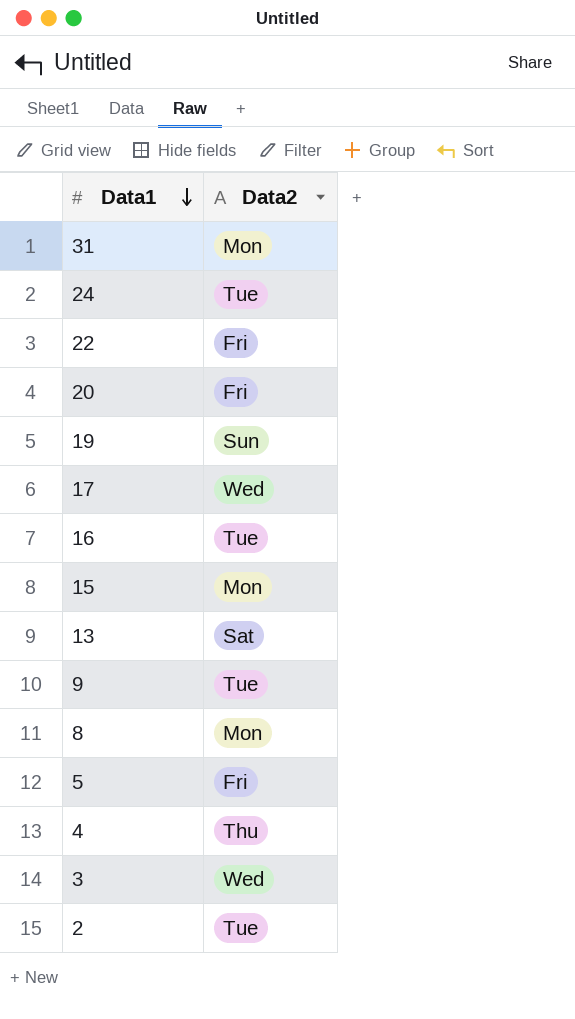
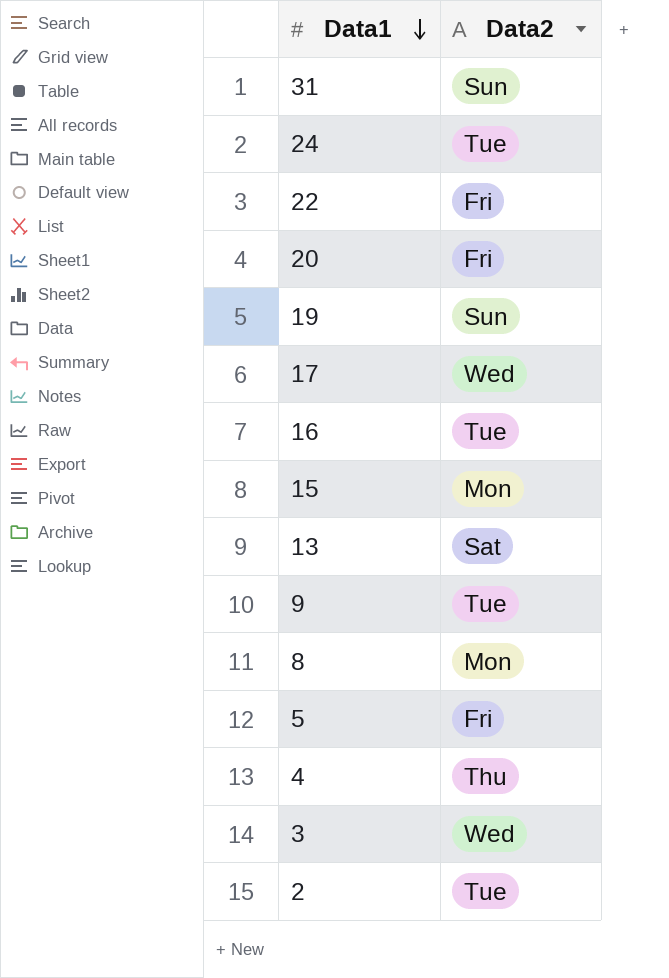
31 | Data2: Mon -> Sun

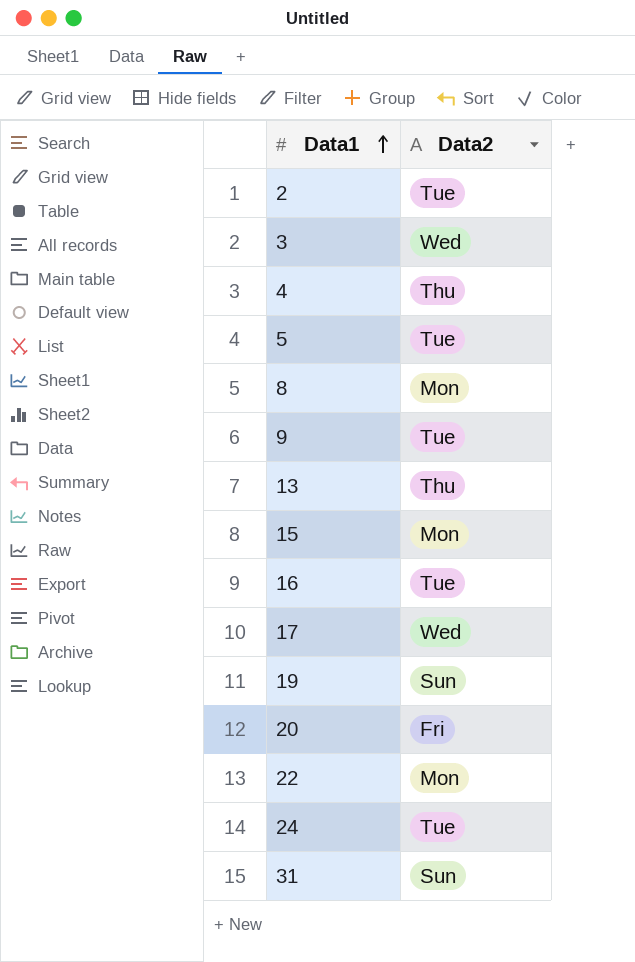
row order: Data1 descending -> Data1 ascending
5 | Data2: Fri -> Tue
13 | Data2: Sat -> Thu
22 | Data2: Fri -> Mon

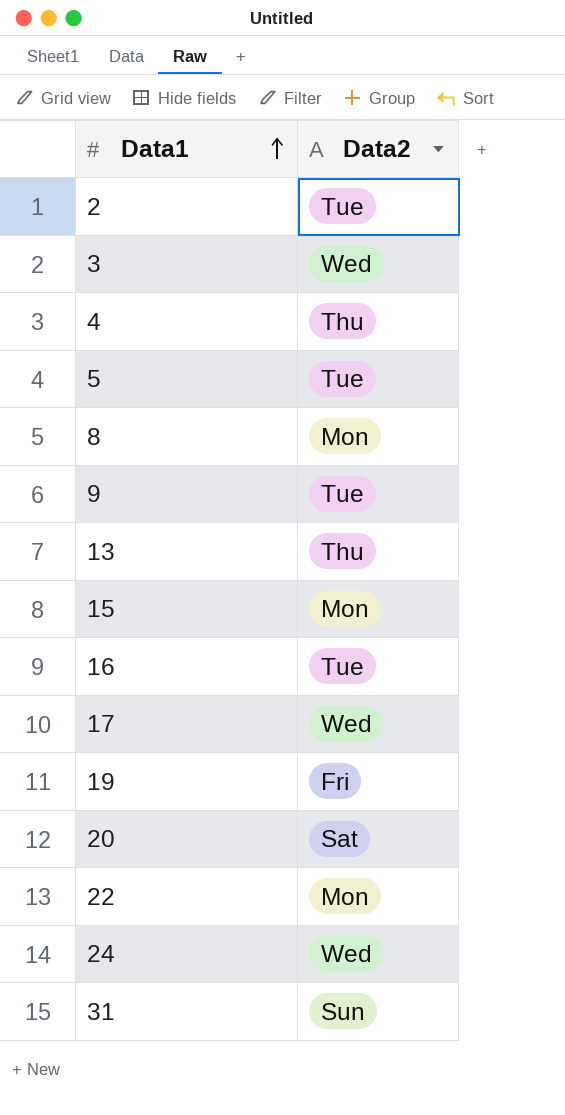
19 | Data2: Sun -> Fri
20 | Data2: Fri -> Sat
24 | Data2: Tue -> Wed

